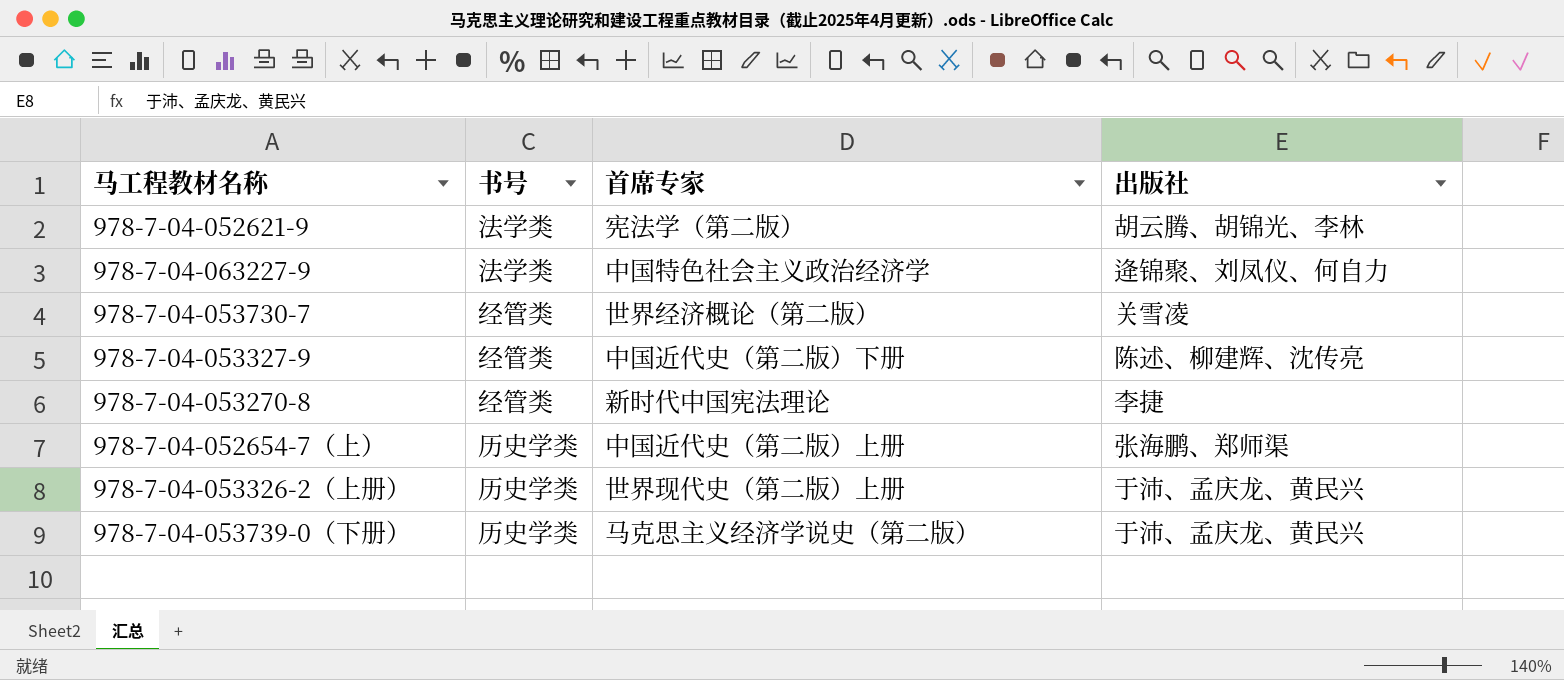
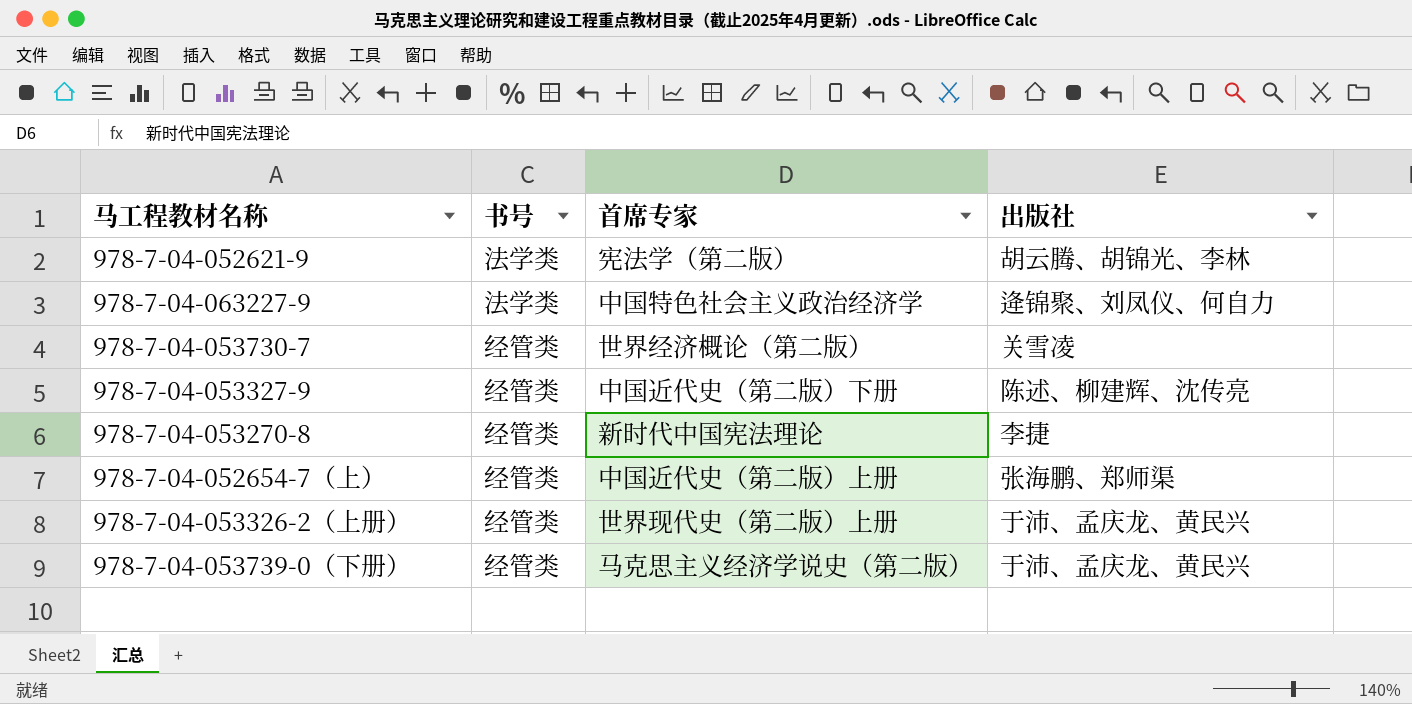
978-7-04-052654-7（上） | 书号: 历史学类 -> 经管类
978-7-04-053326-2（上册） | 书号: 历史学类 -> 经管类
978-7-04-053739-0（下册） | 书号: 历史学类 -> 经管类

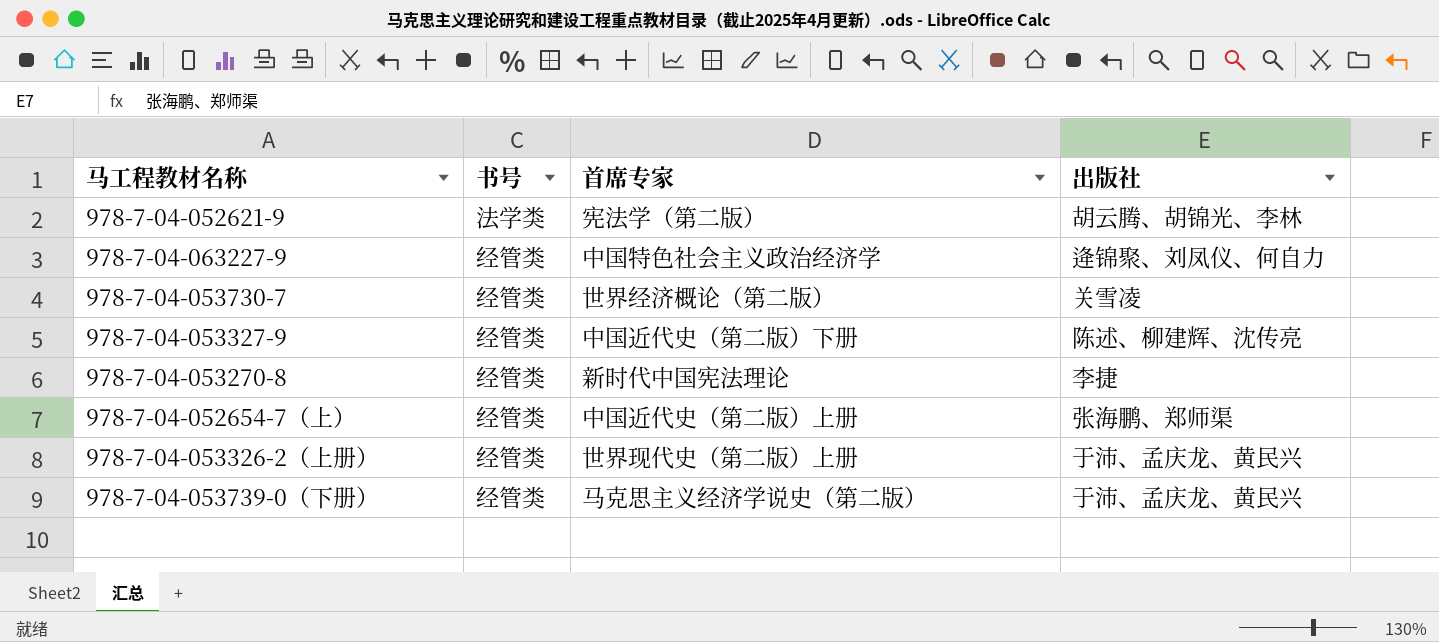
978-7-04-063227-9 | 书号: 法学类 -> 经管类

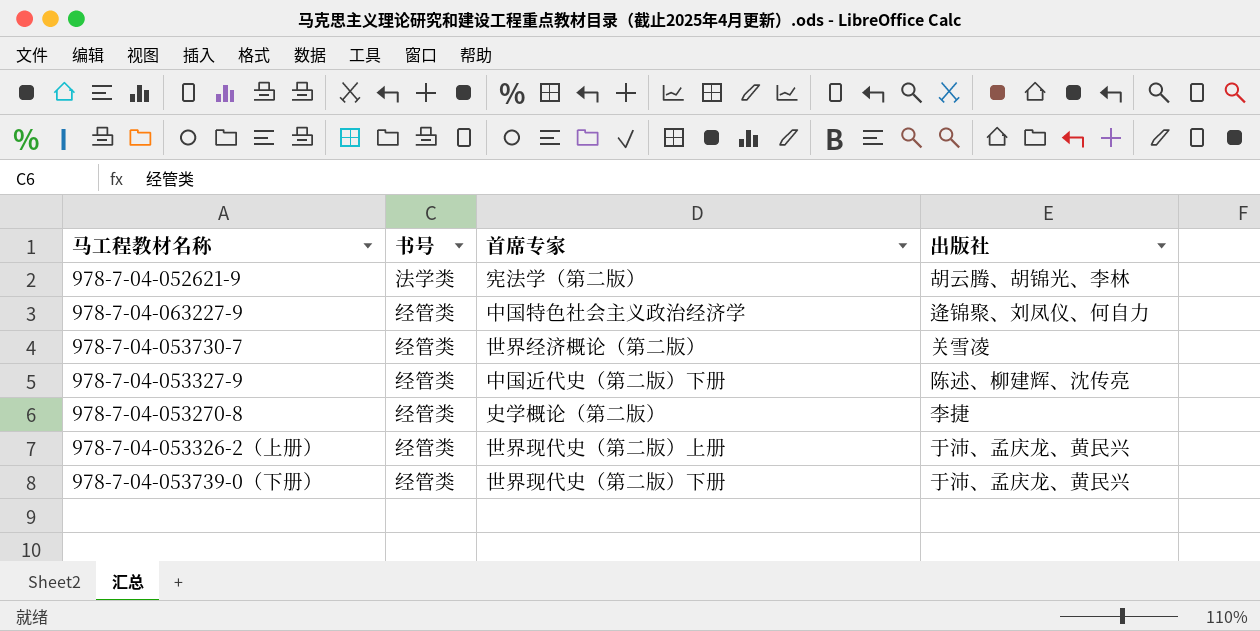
row 978-7-04-052654-7（上）: 经管类 | 中国近代史（第二版）上册 | 张海鹏、郑师渠 -> none
978-7-04-053270-8 | 首席专家: 新时代中国宪法理论 -> 史学概论（第二版）
978-7-04-053739-0（下册） | 首席专家: 马克思主义经济学说史（第二版） -> 世界现代史（第二版）下册

